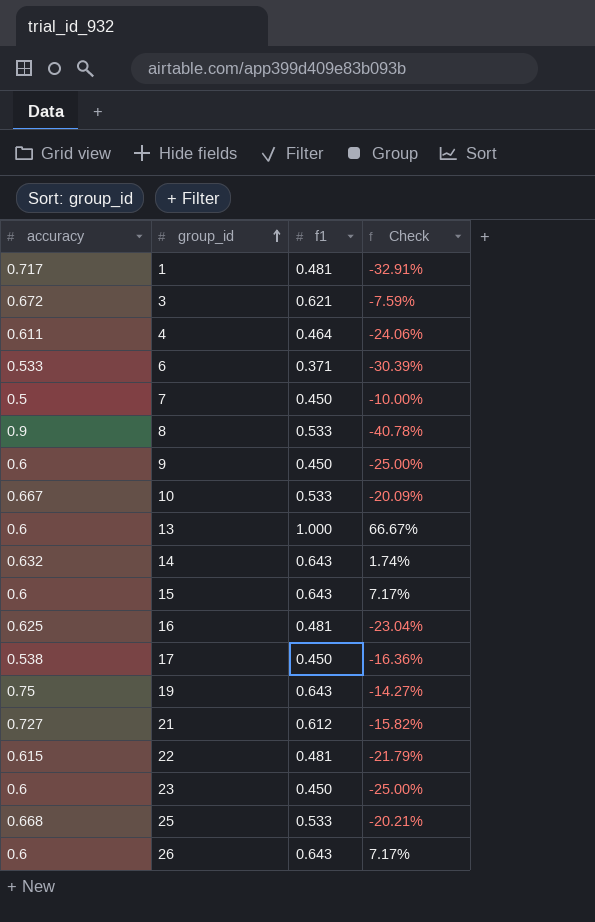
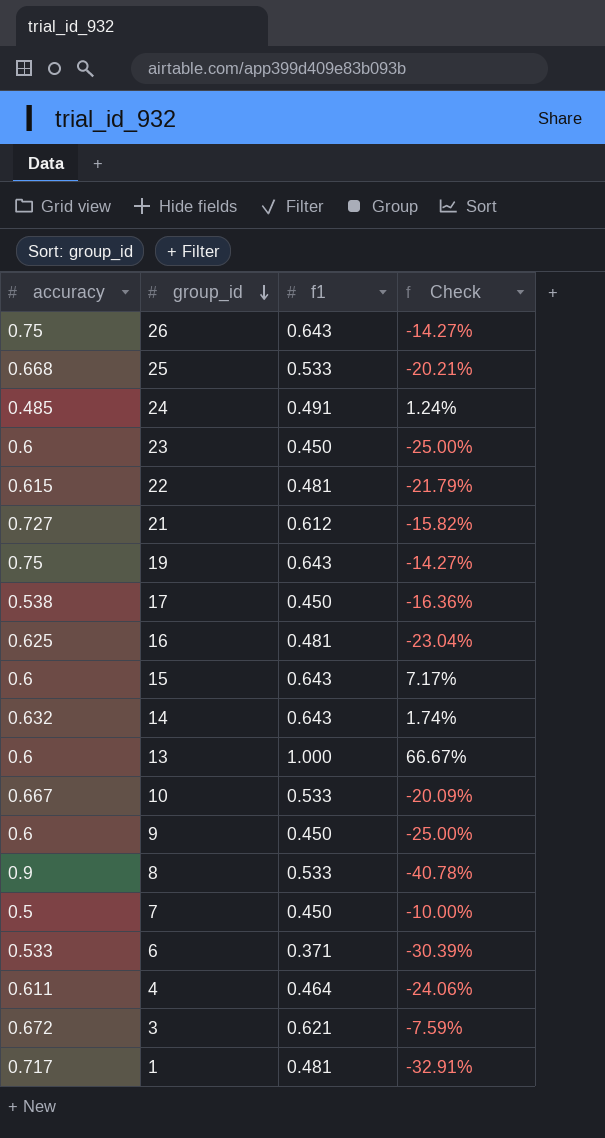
row order: group_id ascending -> group_id descending
26 | accuracy: 0.6 -> 0.75
26 | Check: 7.17% -> -14.27%
row 24: none -> 0.485 | 0.491 | 1.24%

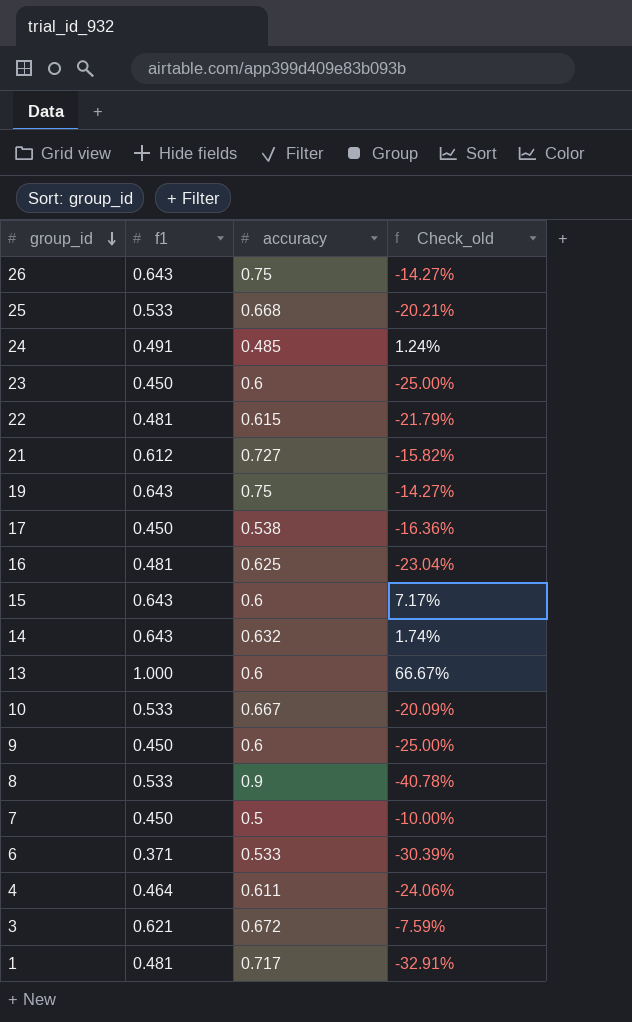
column accuracy | position: 1 -> 3
column name: Check -> Check_old

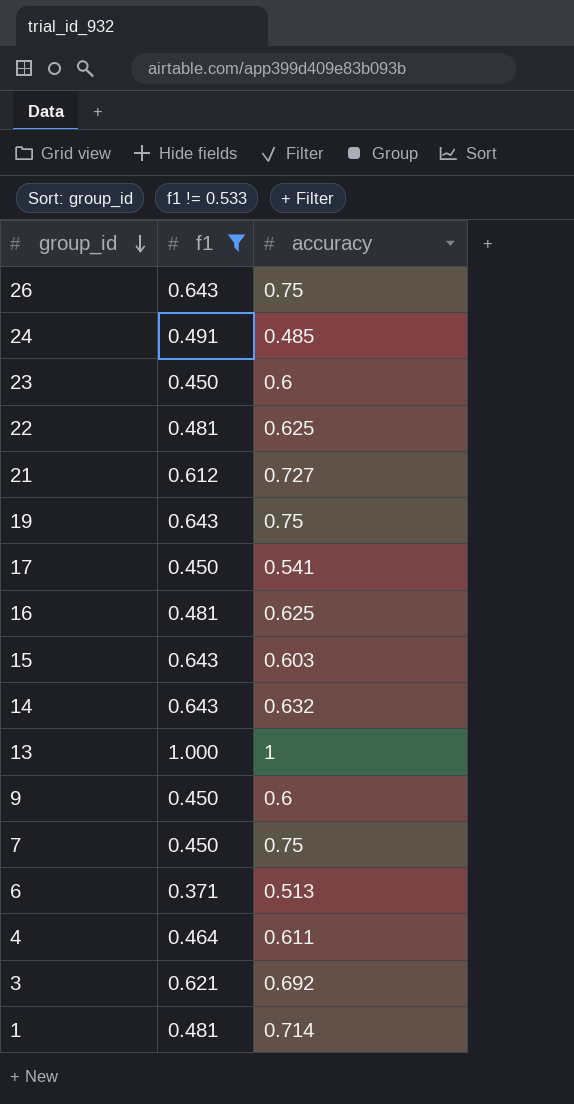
filter: none -> f1 != 0.533
column Check_old | formula: ([f1] - [accuracy]) / [accuracy] -> none
22 | accuracy: 0.615 -> 0.625
17 | accuracy: 0.538 -> 0.541
15 | accuracy: 0.6 -> 0.603
13 | accuracy: 0.6 -> 1
7 | accuracy: 0.5 -> 0.75
6 | accuracy: 0.533 -> 0.513
3 | accuracy: 0.672 -> 0.692
1 | accuracy: 0.717 -> 0.714

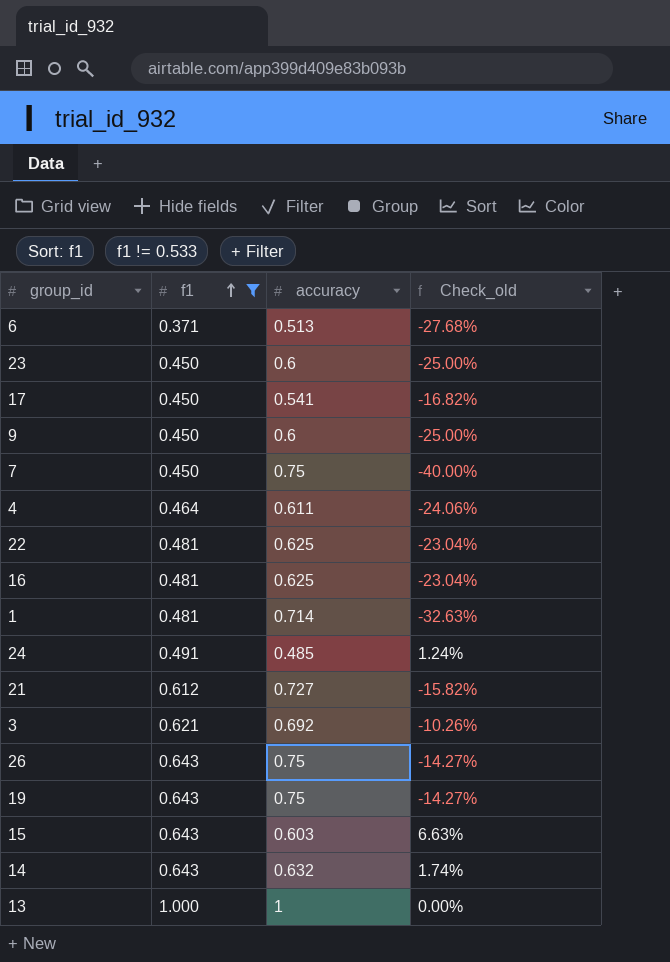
row order: group_id descending -> f1 ascending
column Check_old | formula: none -> ([f1] - [accuracy]) / [accuracy]

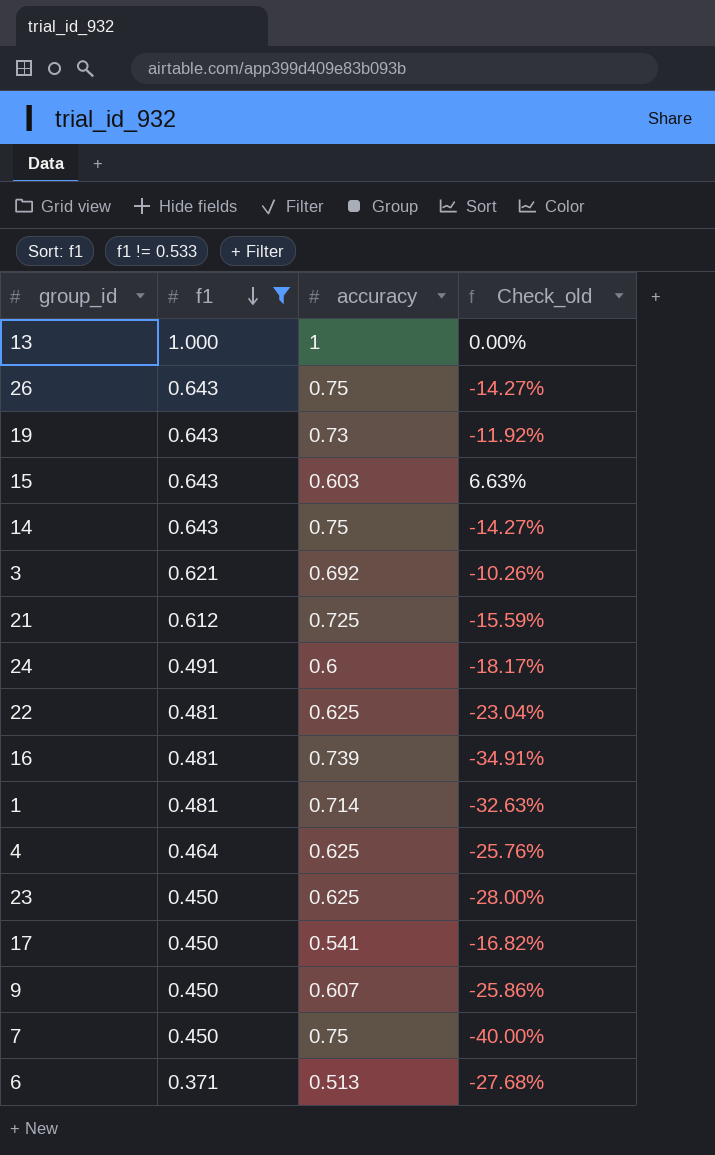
row order: f1 ascending -> f1 descending
19 | accuracy: 0.75 -> 0.73
19 | Check_old: -14.27% -> -11.92%
14 | accuracy: 0.632 -> 0.75
14 | Check_old: 1.74% -> -14.27%
21 | accuracy: 0.727 -> 0.725
21 | Check_old: -15.82% -> -15.59%
24 | accuracy: 0.485 -> 0.6
24 | Check_old: 1.24% -> -18.17%
16 | accuracy: 0.625 -> 0.739
16 | Check_old: -23.04% -> -34.91%
4 | accuracy: 0.611 -> 0.625
4 | Check_old: -24.06% -> -25.76%
23 | accuracy: 0.6 -> 0.625
23 | Check_old: -25.00% -> -28.00%
9 | accuracy: 0.6 -> 0.607
9 | Check_old: -25.00% -> -25.86%

